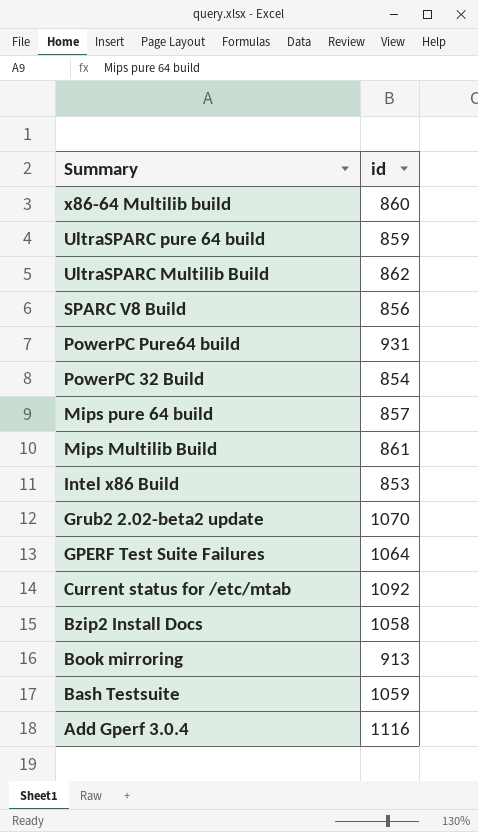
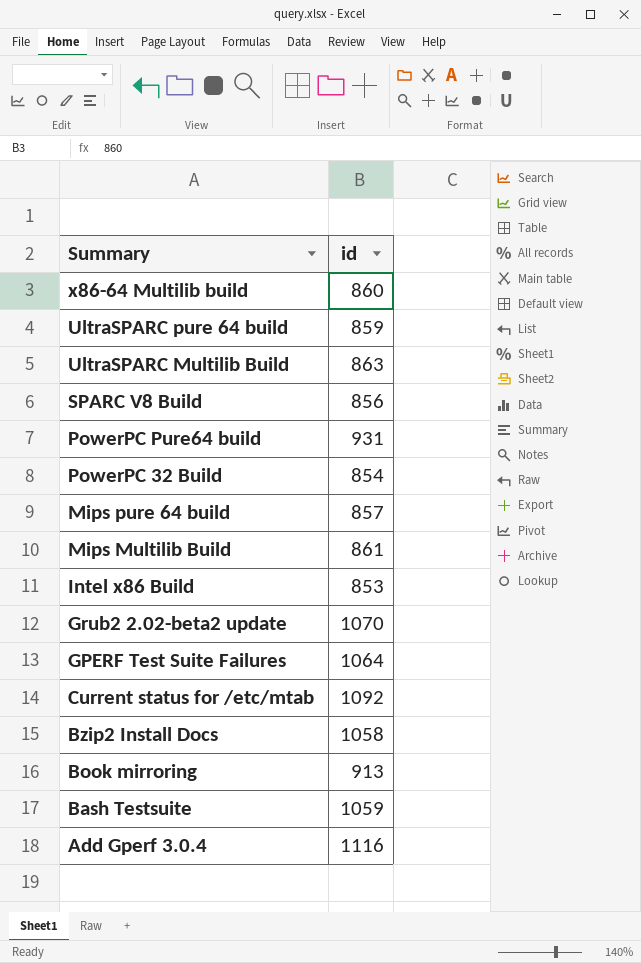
UltraSPARC Multilib Build | id: 862 -> 863

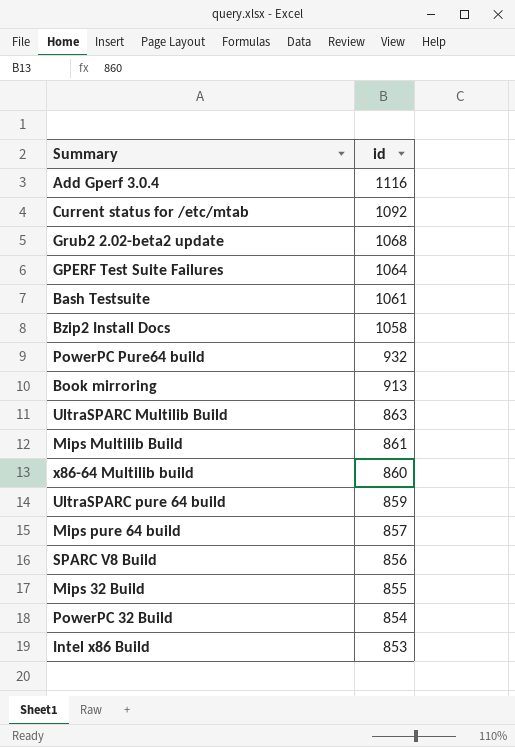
row order: Summary descending -> id descending
Grub2 2.02-beta2 update | id: 1070 -> 1068
Bash Testsuite | id: 1059 -> 1061
PowerPC Pure64 build | id: 931 -> 932
row Mips 32 Build: none -> 855

